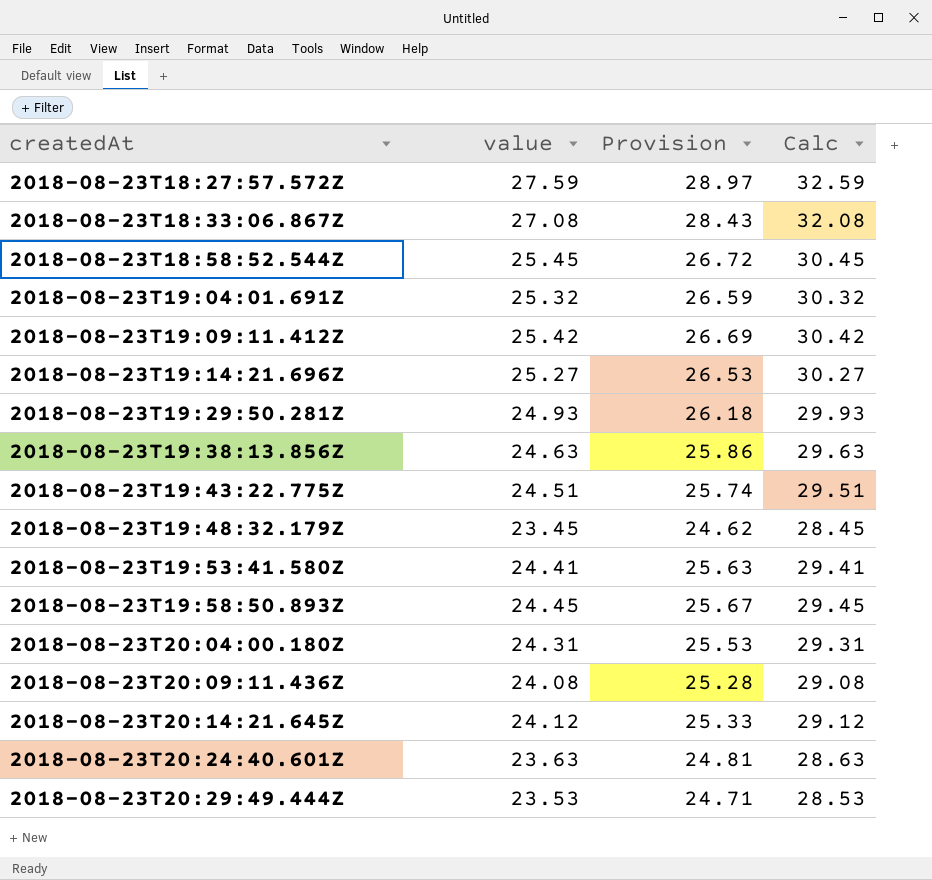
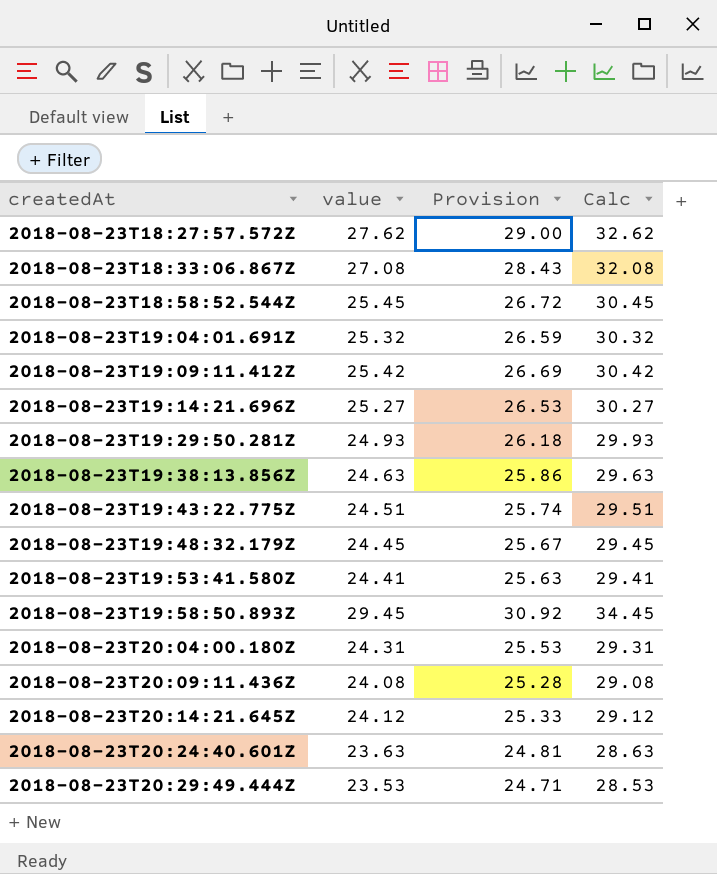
2018-08-23T18:27:57.572Z | value: 27.59 -> 27.62
2018-08-23T18:27:57.572Z | Provision: 28.97 -> 29.00
2018-08-23T18:27:57.572Z | Calc: 32.59 -> 32.62
2018-08-23T19:48:32.179Z | value: 23.45 -> 24.45
2018-08-23T19:48:32.179Z | Provision: 24.62 -> 25.67
2018-08-23T19:48:32.179Z | Calc: 28.45 -> 29.45
2018-08-23T19:58:50.893Z | value: 24.45 -> 29.45
2018-08-23T19:58:50.893Z | Provision: 25.67 -> 30.92
2018-08-23T19:58:50.893Z | Calc: 29.45 -> 34.45

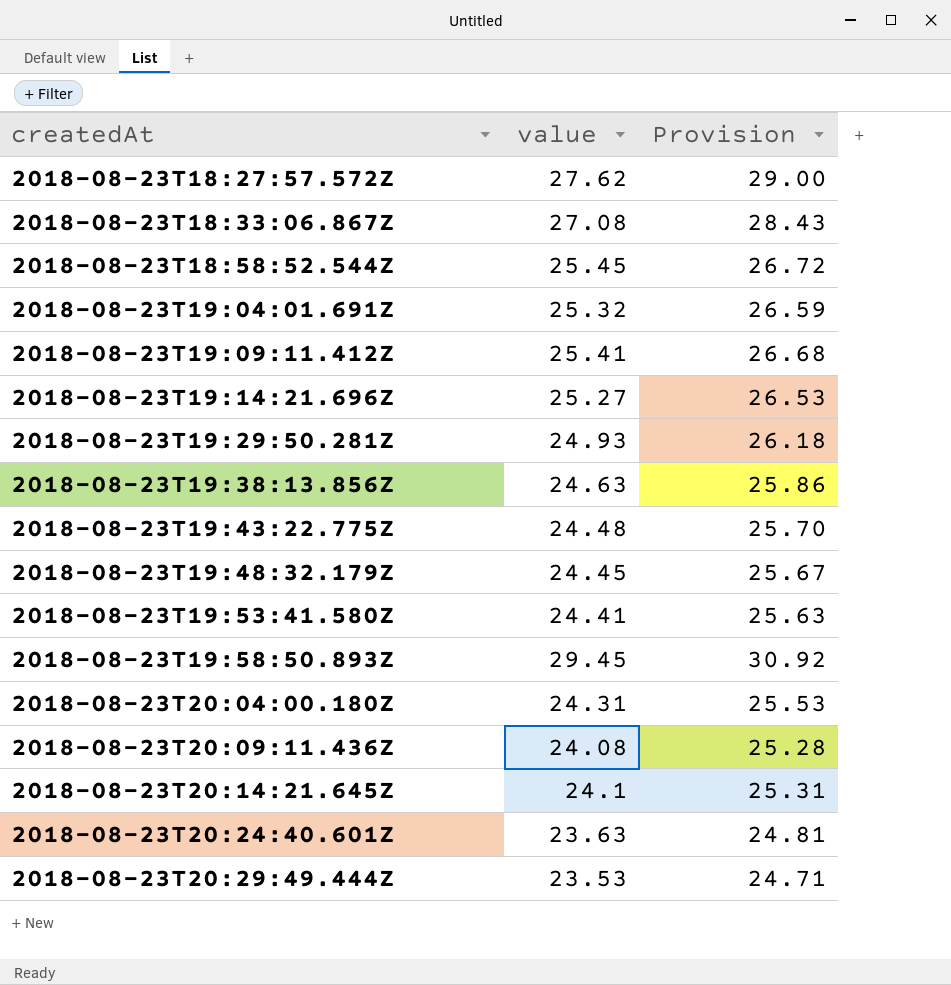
column Calc | formula: [value] + 5 -> none
2018-08-23T19:09:11.412Z | value: 25.42 -> 25.41
2018-08-23T19:09:11.412Z | Provision: 26.69 -> 26.68
2018-08-23T19:43:22.775Z | value: 24.51 -> 24.48
2018-08-23T19:43:22.775Z | Provision: 25.74 -> 25.70
2018-08-23T20:14:21.645Z | value: 24.12 -> 24.1
2018-08-23T20:14:21.645Z | Provision: 25.33 -> 25.31

